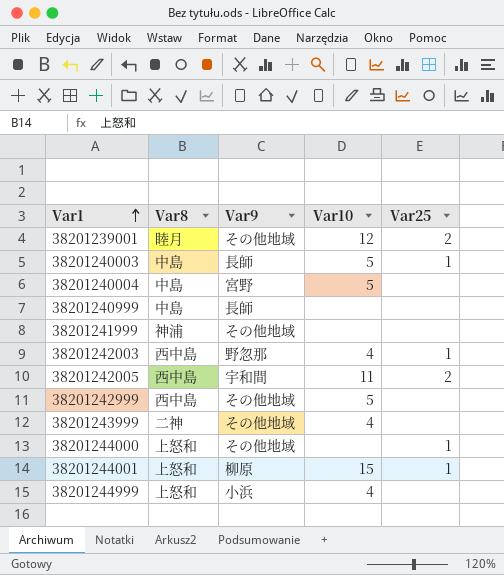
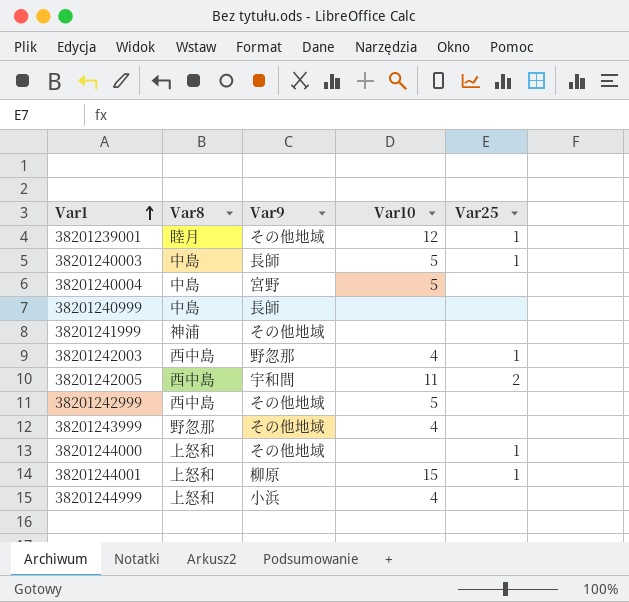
38201239001 | Var25: 2 -> 1
38201243999 | Var8: 二神 -> 野忽那

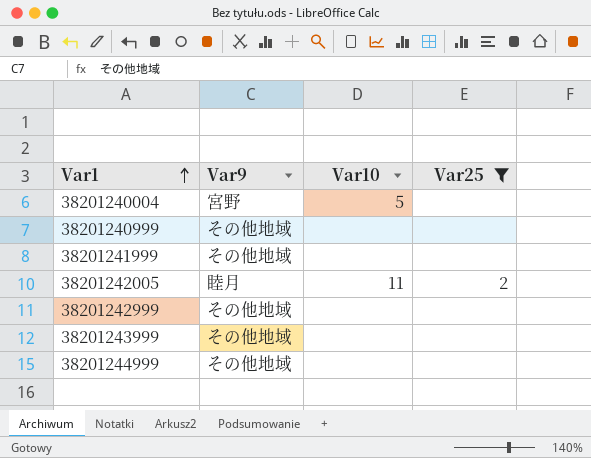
filter: none -> Var25 != 1
column Var8 | position: 2 -> none
38201240999 | Var9: 長師 -> その他地域
38201242005 | Var9: 宇和間 -> 睦月
38201242999 | Var10: 5 -> none
38201243999 | Var10: 4 -> none
38201244999 | Var9: 小浜 -> その他地域
38201244999 | Var10: 4 -> none

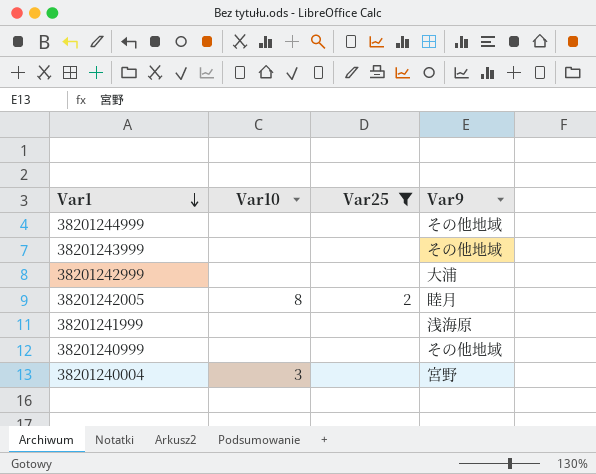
row order: Var1 ascending -> Var1 descending
column Var9 | position: 2 -> 4
38201242999 | Var9: その他地域 -> 大浦
38201242005 | Var10: 11 -> 8
38201241999 | Var9: その他地域 -> 浅海原
38201240004 | Var10: 5 -> 3

